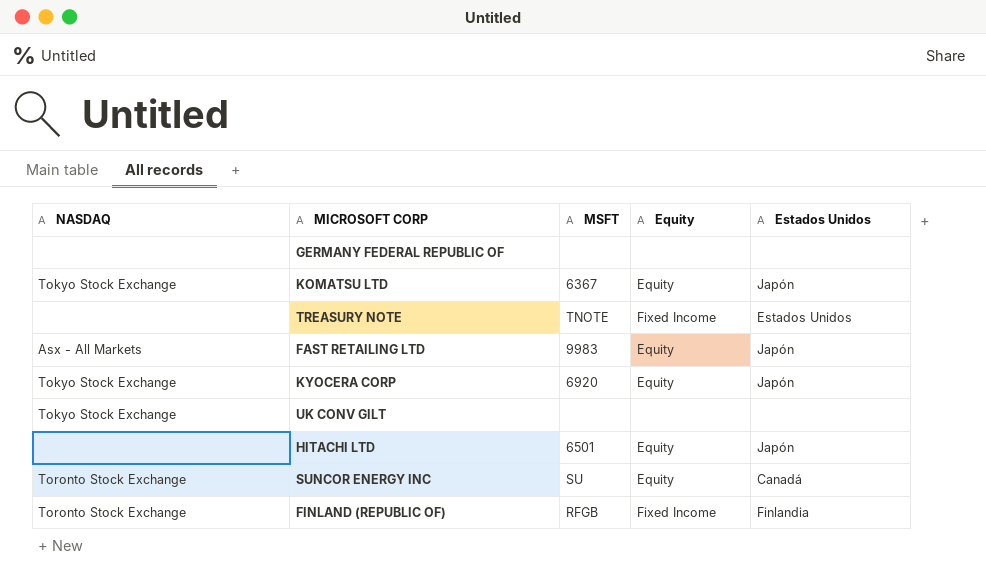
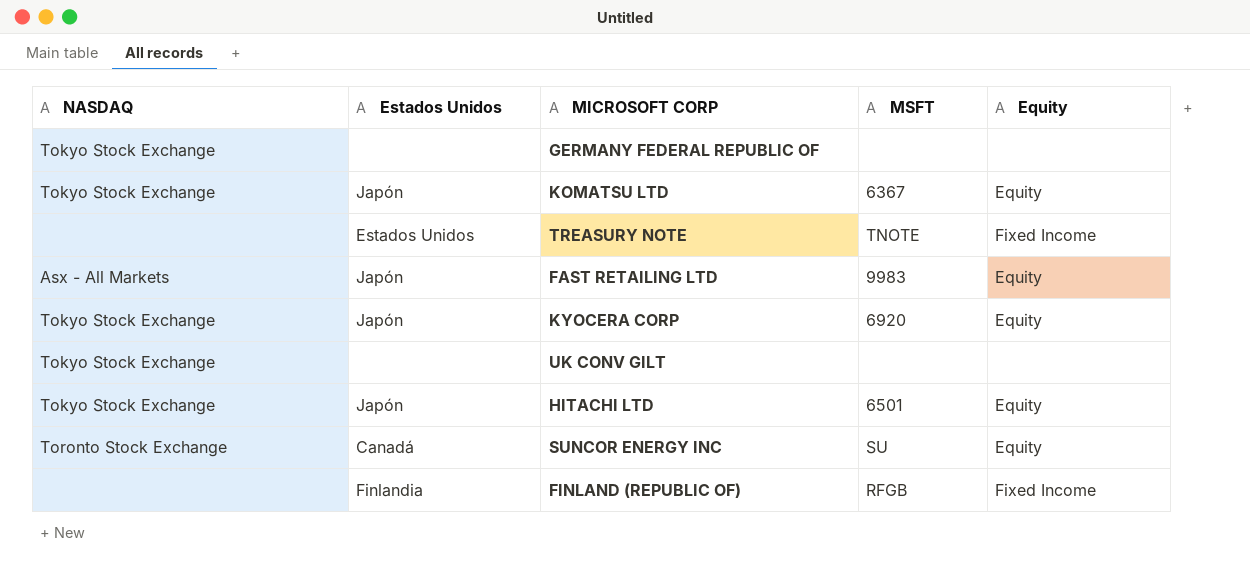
column Estados Unidos | position: 5 -> 2
GERMANY FEDERAL REPUBLIC OF | NASDAQ: none -> Tokyo Stock Exchange
HITACHI LTD | NASDAQ: none -> Tokyo Stock Exchange
FINLAND (REPUBLIC OF) | NASDAQ: Toronto Stock Exchange -> none

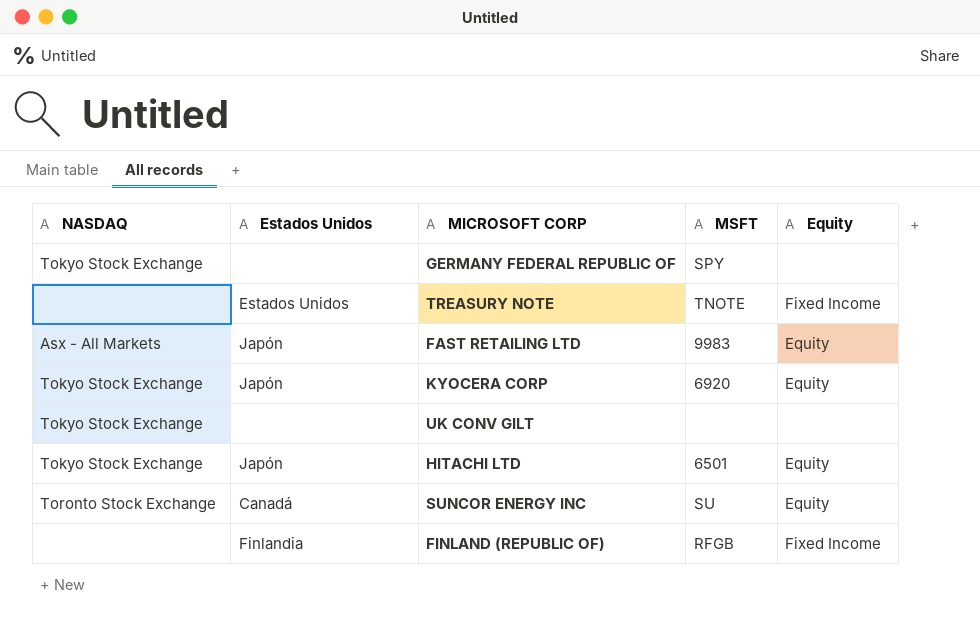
row KOMATSU LTD: Tokyo Stock Exchange | Japón | 6367 | Equity -> none
GERMANY FEDERAL REPUBLIC OF | MSFT: none -> SPY

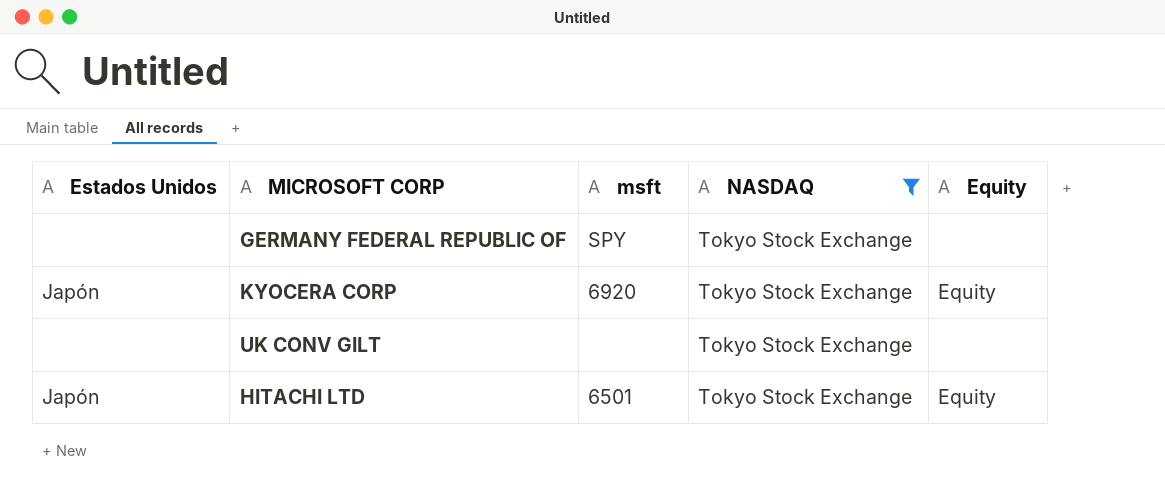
filter: none -> NASDAQ = Tokyo Stock Exchange
column name: MSFT -> msft
column NASDAQ | position: 1 -> 4

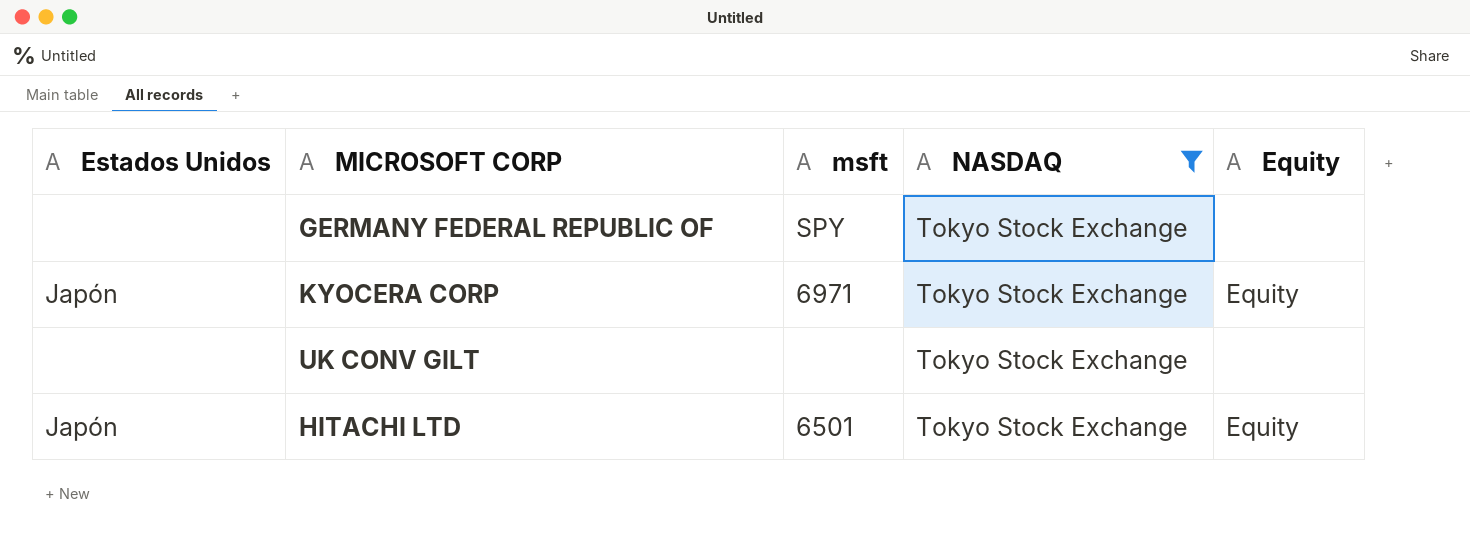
KYOCERA CORP | msft: 6920 -> 6971

